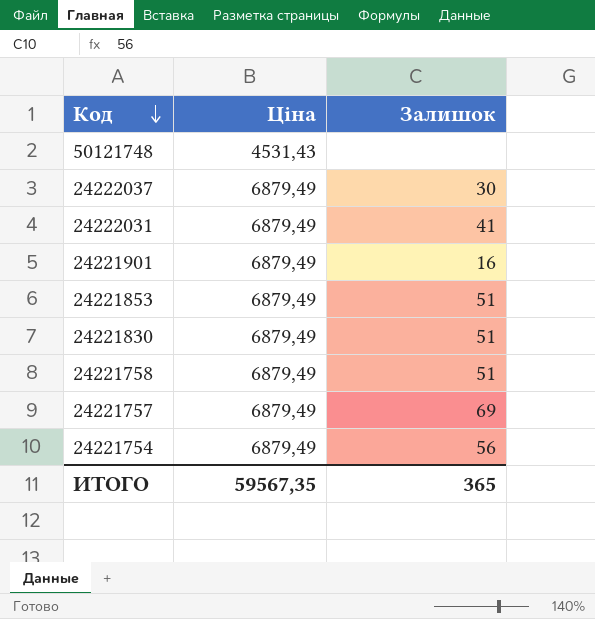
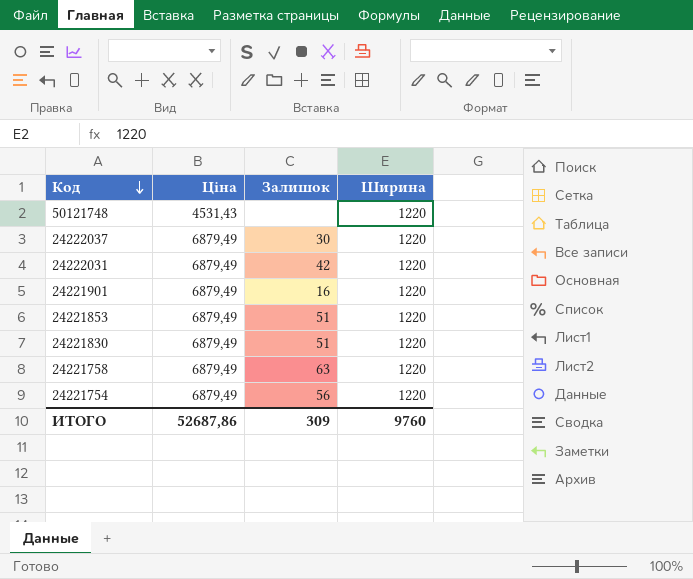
column Ширина | position: none -> 4
row 24221757: 6879,49 | 69 -> none
24222031 | Залишок: 41 -> 42
24221758 | Залишок: 51 -> 63
ИТОГО | Ціна: 59567,35 -> 52687,86
ИТОГО | Залишок: 365 -> 309

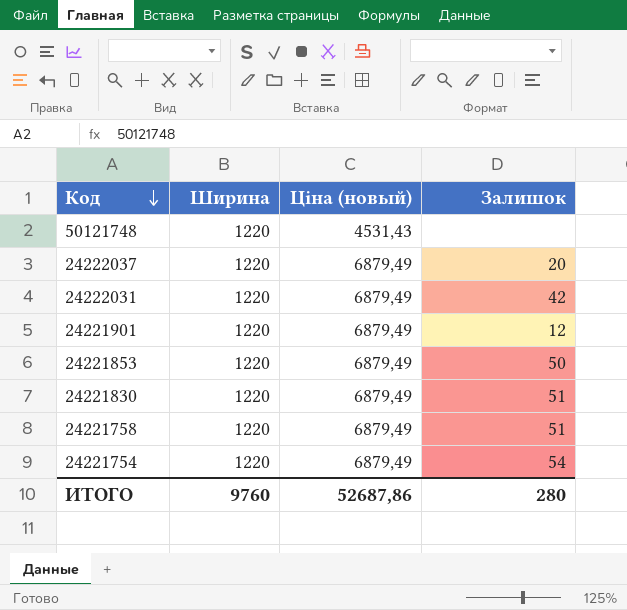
column Ширина | position: 4 -> 2
column name: Ціна -> Ціна (новый)
24222037 | Залишок: 30 -> 20
24221901 | Залишок: 16 -> 12
24221853 | Залишок: 51 -> 50
24221758 | Залишок: 63 -> 51
24221754 | Залишок: 56 -> 54
ИТОГО | Залишок: 309 -> 280

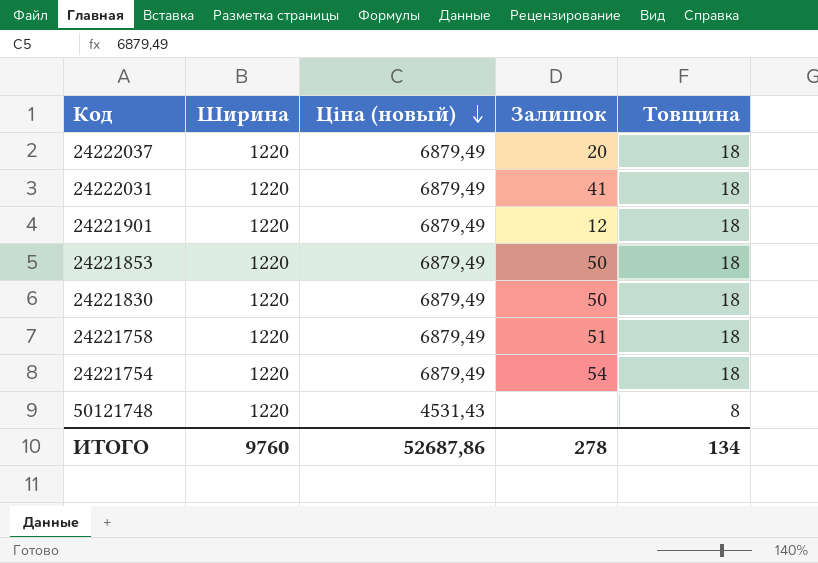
row order: Код descending -> Ціна (новый) descending
column Товщина | position: none -> 5
24222031 | Залишок: 42 -> 41
24221830 | Залишок: 51 -> 50
ИТОГО | Залишок: 280 -> 278

